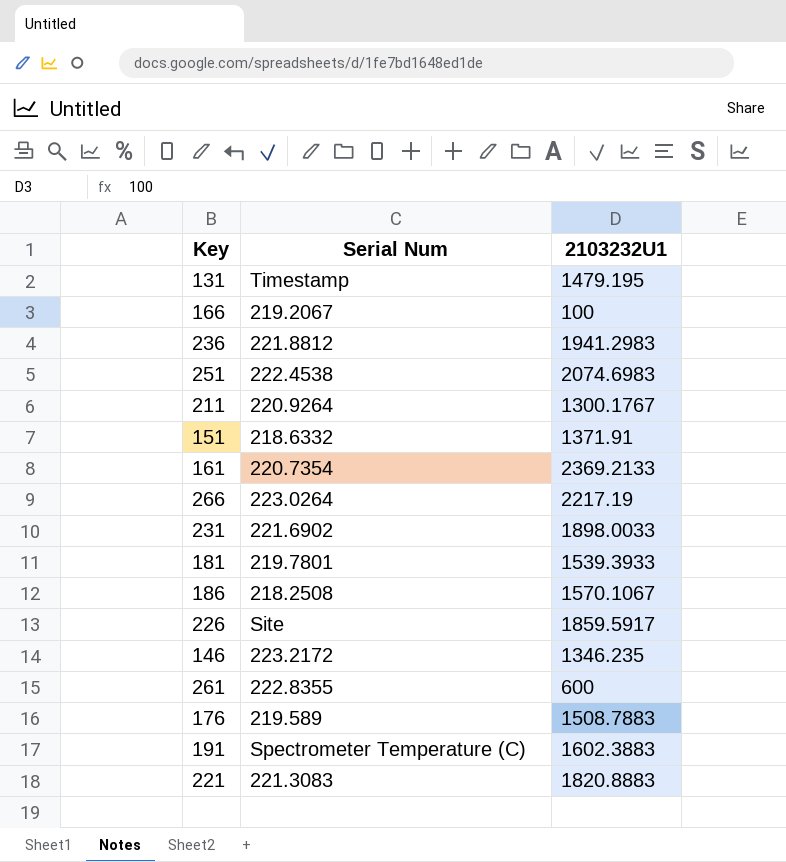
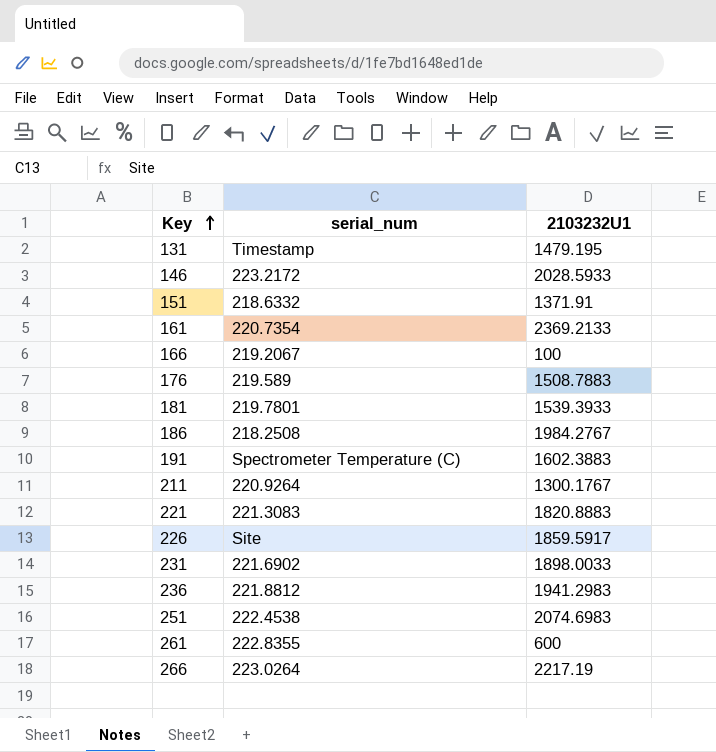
row order: none -> Key ascending
column name: Serial Num -> serial_num
146 | 2103232U1: 1346.235 -> 2028.5933
186 | 2103232U1: 1570.1067 -> 1984.2767

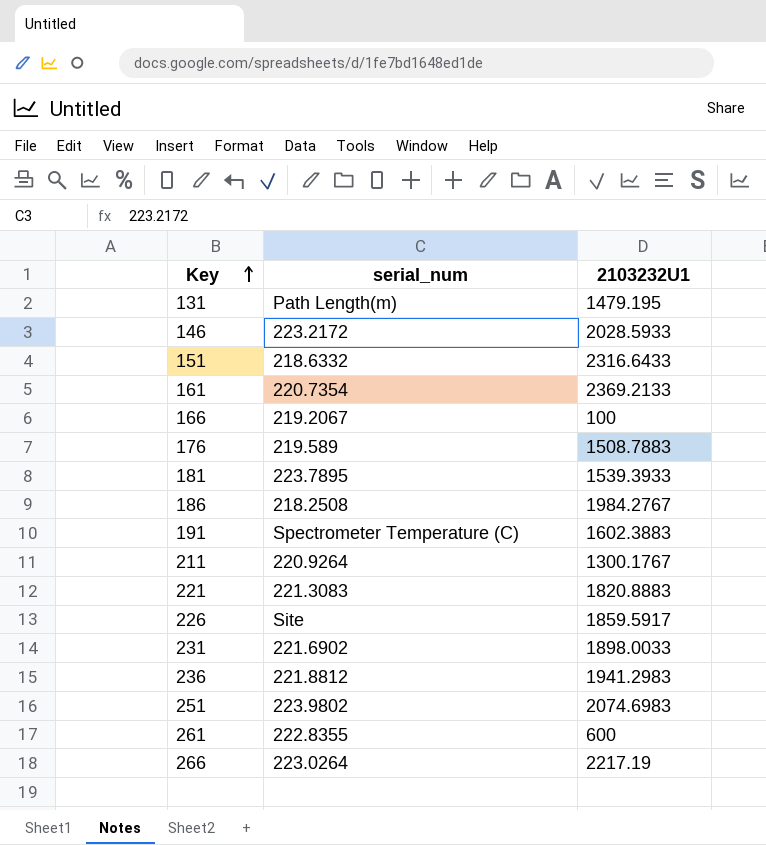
131 | serial_num: Timestamp -> Path Length(m)
151 | 2103232U1: 1371.91 -> 2316.6433
181 | serial_num: 219.7801 -> 223.7895
251 | serial_num: 222.4538 -> 223.9802

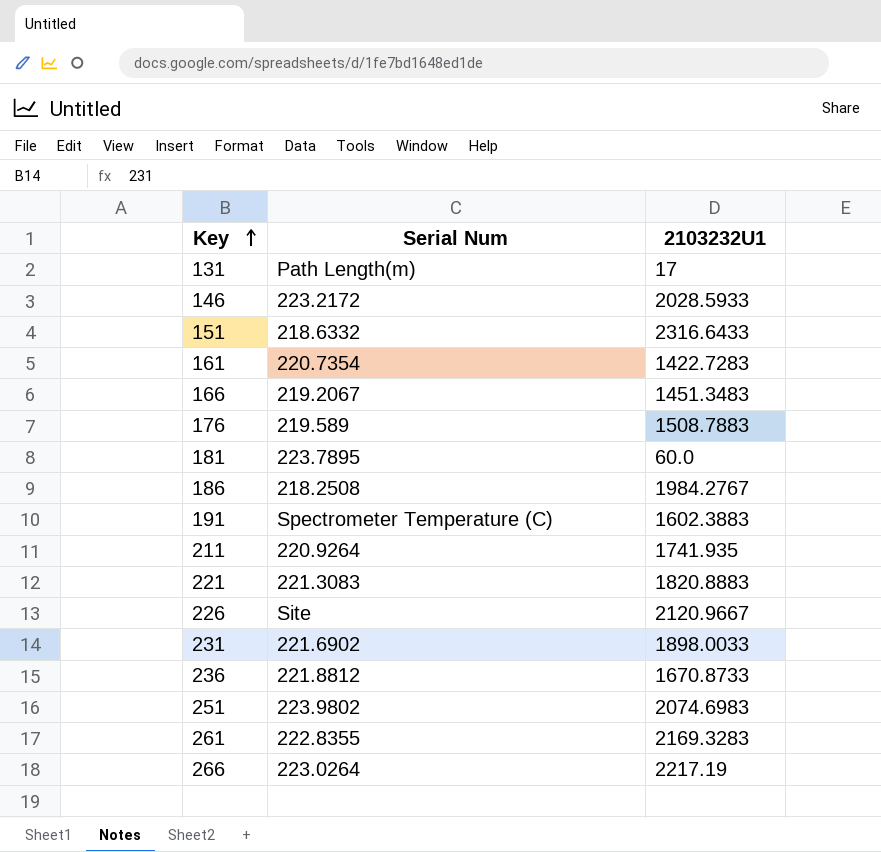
column name: serial_num -> Serial Num
131 | 2103232U1: 1479.195 -> 17
161 | 2103232U1: 2369.2133 -> 1422.7283
166 | 2103232U1: 100 -> 1451.3483
181 | 2103232U1: 1539.3933 -> 60.0
211 | 2103232U1: 1300.1767 -> 1741.935
226 | 2103232U1: 1859.5917 -> 2120.9667
236 | 2103232U1: 1941.2983 -> 1670.8733
261 | 2103232U1: 600 -> 2169.3283

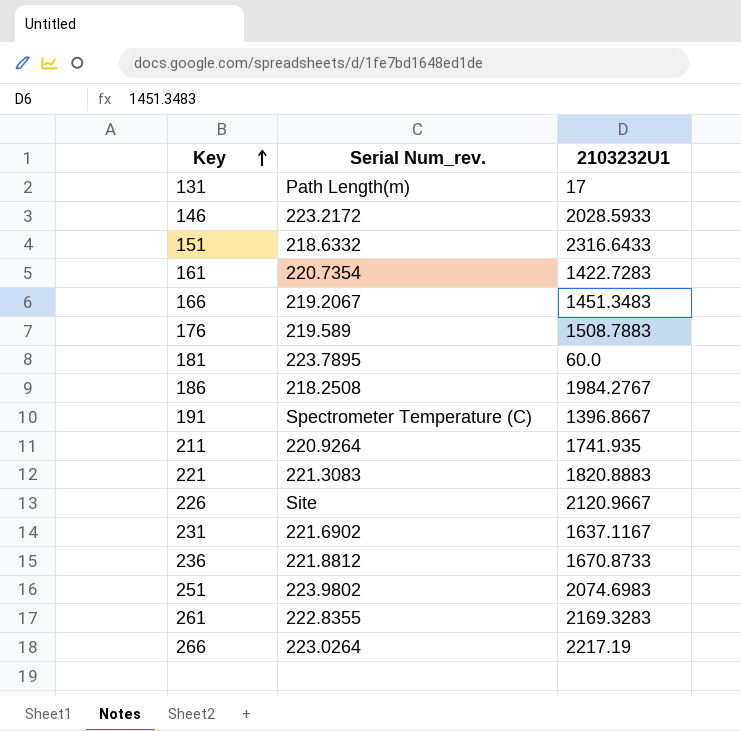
column name: Serial Num -> Serial Num_rev.
191 | 2103232U1: 1602.3883 -> 1396.8667
231 | 2103232U1: 1898.0033 -> 1637.1167

